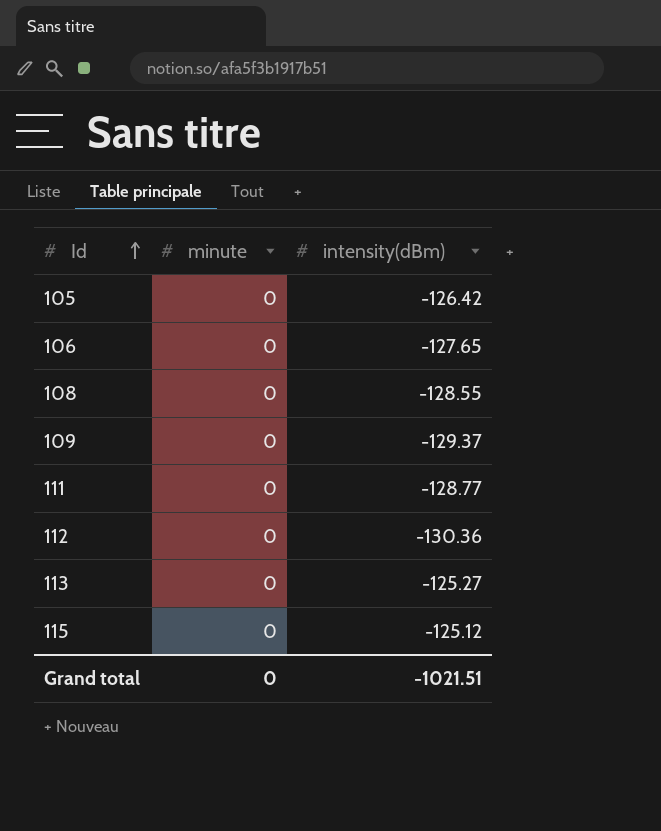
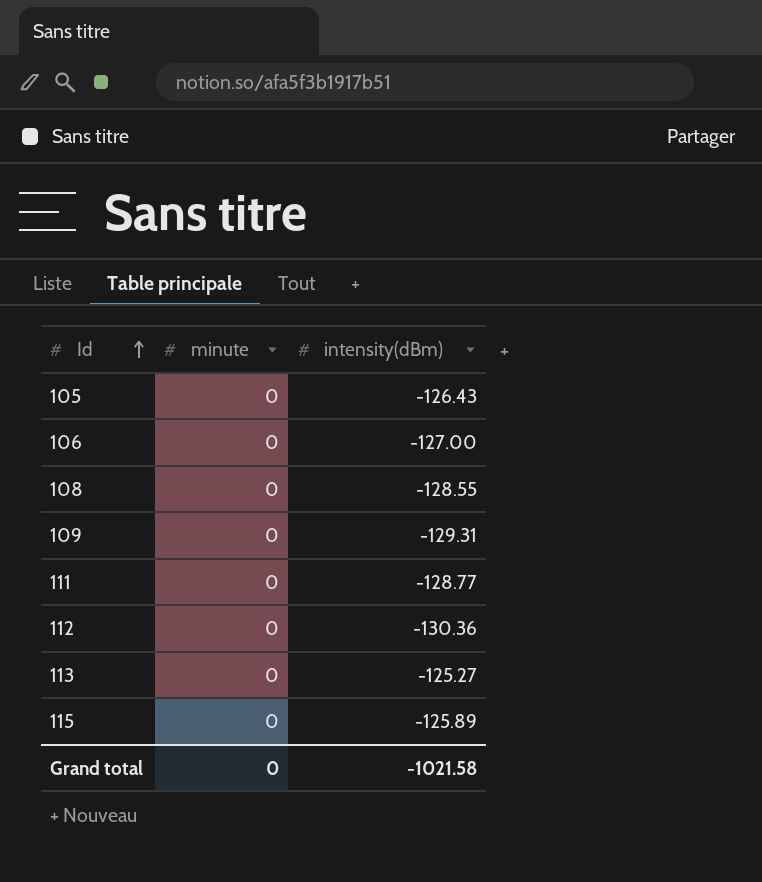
105 | intensity(dBm): -126.42 -> -126.43
106 | intensity(dBm): -127.65 -> -127.00
109 | intensity(dBm): -129.37 -> -129.31
115 | intensity(dBm): -125.12 -> -125.89
Grand total | intensity(dBm): -1021.51 -> -1021.58

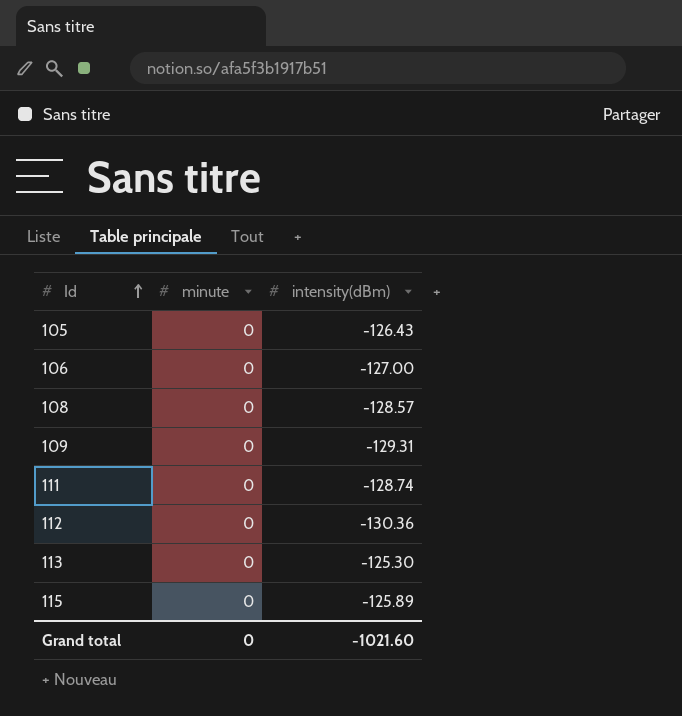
108 | intensity(dBm): -128.55 -> -128.57
111 | intensity(dBm): -128.77 -> -128.74
113 | intensity(dBm): -125.27 -> -125.30
Grand total | intensity(dBm): -1021.58 -> -1021.60

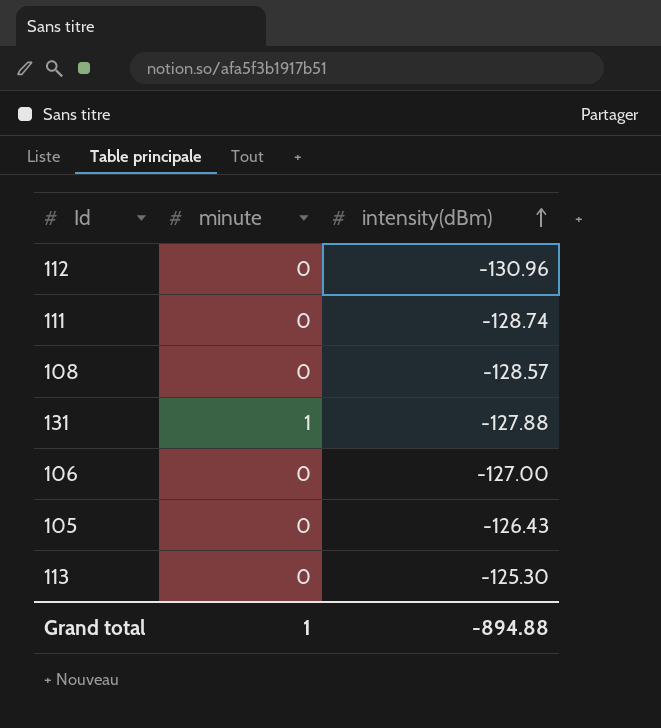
row order: Id ascending -> intensity(dBm) ascending
row 109: 0 | -129.31 -> none
row 115: 0 | -125.89 -> none
112 | intensity(dBm): -130.36 -> -130.96
row 131: none -> 1 | -127.88
Grand total | minute: 0 -> 1
Grand total | intensity(dBm): -1021.60 -> -894.88

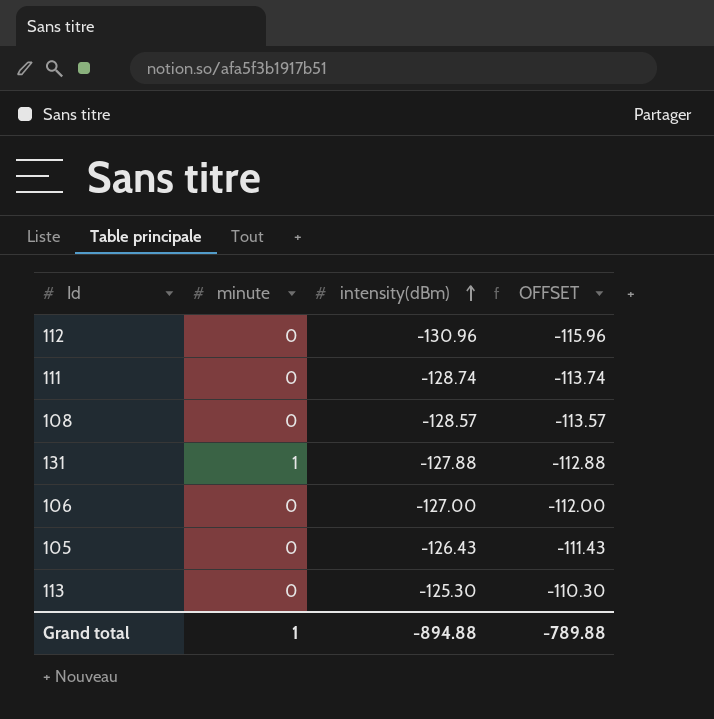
column OFFSET | formula: none -> [intensity(dBm)] + 15

